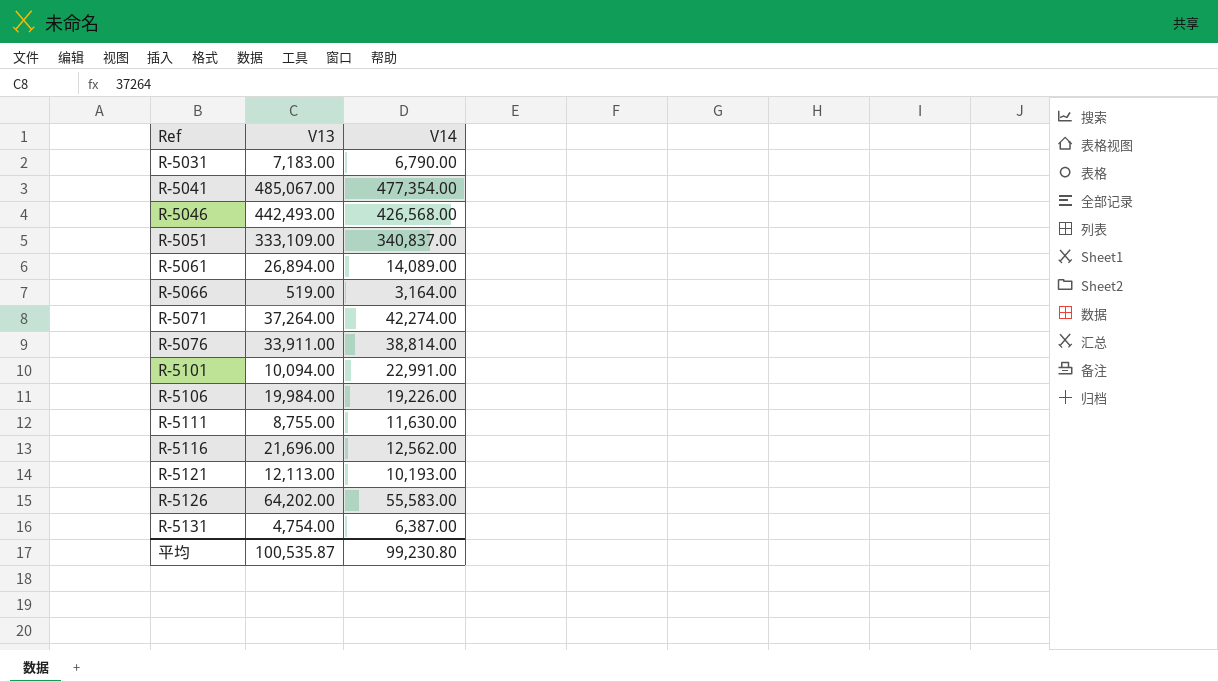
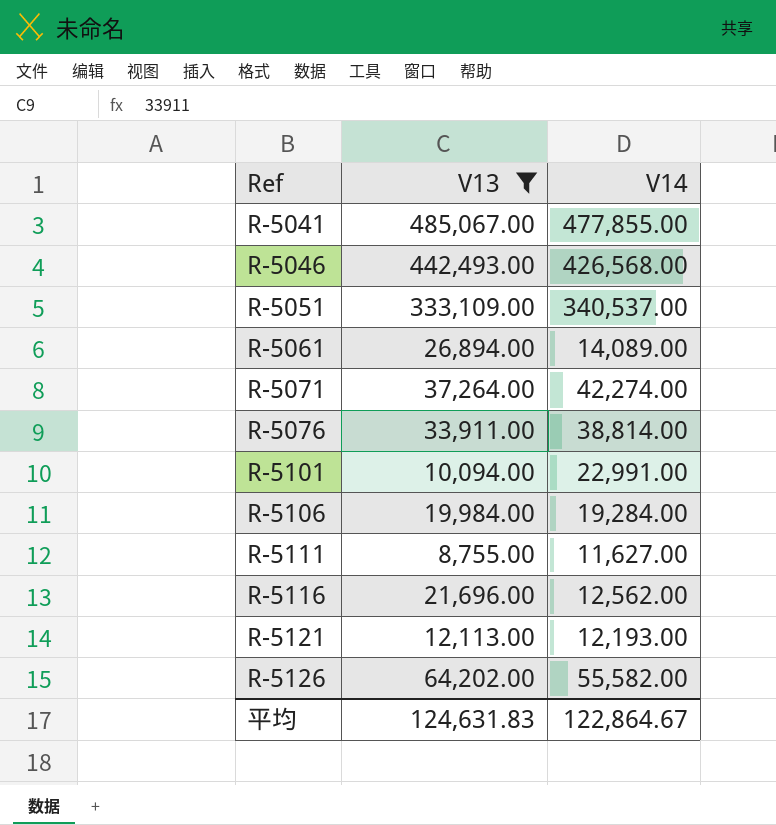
filter: none -> V13 >= 8,755.00
R-5041 | V14: 477,354.00 -> 477,855.00
R-5051 | V14: 340,837.00 -> 340,537.00
R-5106 | V14: 19,226.00 -> 19,284.00
R-5111 | V14: 11,630.00 -> 11,627.00
R-5121 | V14: 10,193.00 -> 12,193.00
R-5126 | V14: 55,583.00 -> 55,582.00
平均 | V13: 100,535.87 -> 124,631.83
平均 | V14: 99,230.80 -> 122,864.67

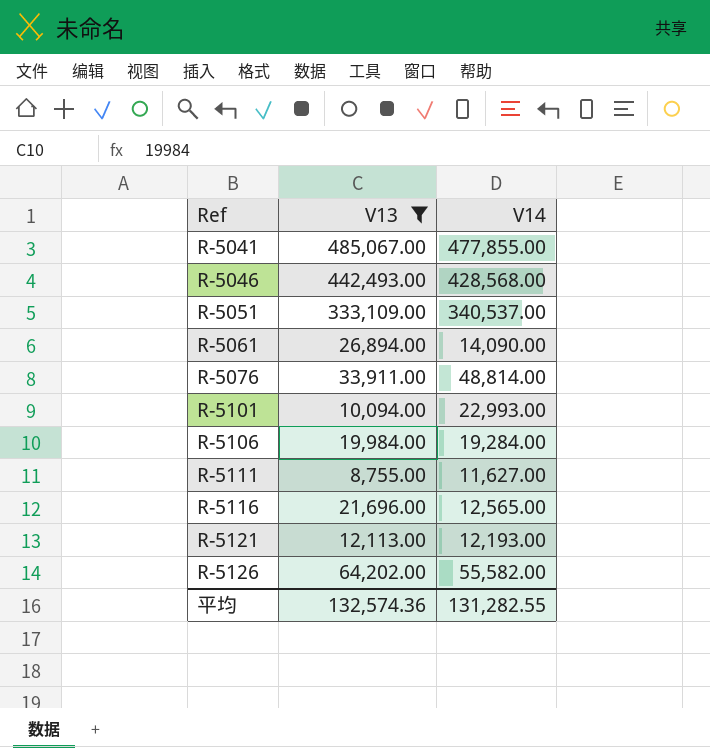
row R-5071: 37,264.00 | 42,274.00 -> none
R-5046 | V14: 426,568.00 -> 428,568.00
R-5061 | V14: 14,089.00 -> 14,090.00
R-5076 | V14: 38,814.00 -> 48,814.00
R-5101 | V14: 22,991.00 -> 22,993.00
R-5116 | V14: 12,562.00 -> 12,565.00
平均 | V13: 124,631.83 -> 132,574.36
平均 | V14: 122,864.67 -> 131,282.55

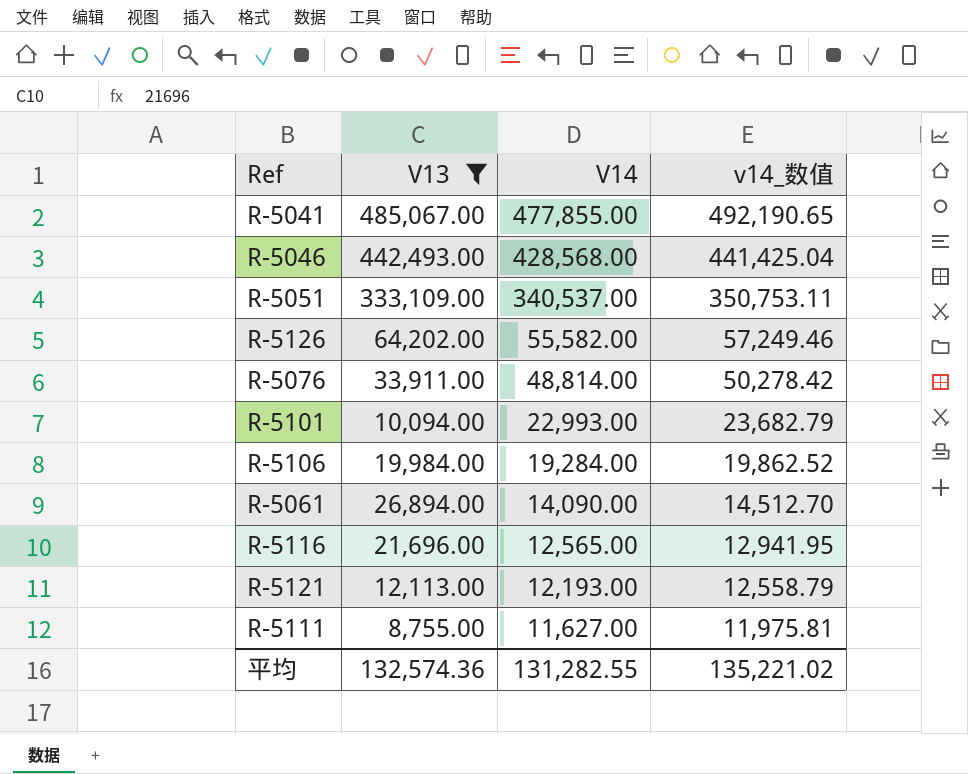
row order: Ref ascending -> V14 descending
column v14_数值 | formula: none -> [V14] * 1.03

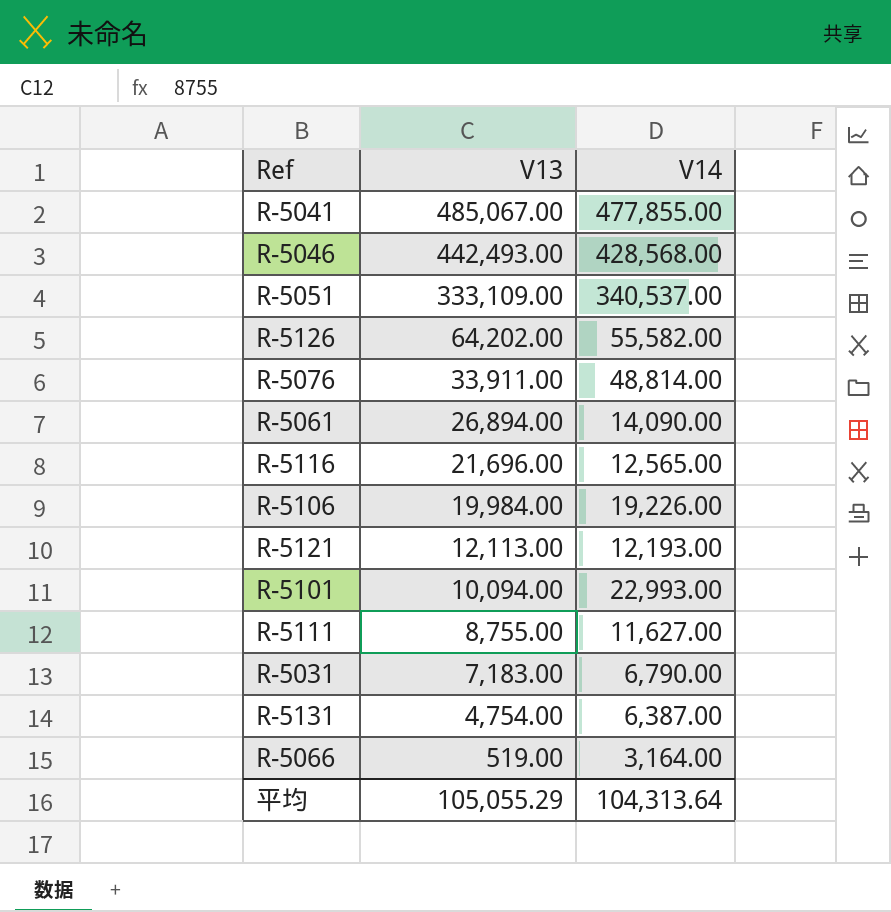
filter: V13 >= 8,755.00 -> none
row order: V14 descending -> V13 descending
column v14_数值 | formula: [V14] * 1.03 -> none
R-5106 | V14: 19,284.00 -> 19,226.00
平均 | V13: 132,574.36 -> 105,055.29
平均 | V14: 131,282.55 -> 104,313.64

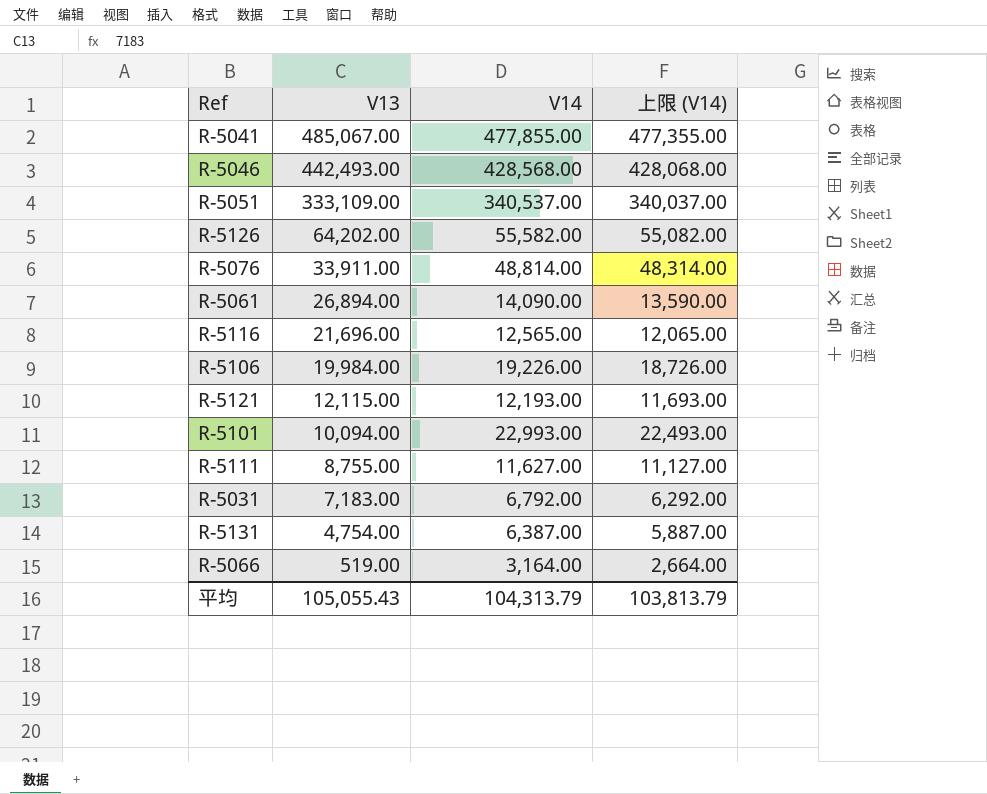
column 上限 (V14) | formula: none -> [V14] - 500
R-5121 | V13: 12,113.00 -> 12,115.00
R-5031 | V14: 6,790.00 -> 6,792.00
平均 | V13: 105,055.29 -> 105,055.43
平均 | V14: 104,313.64 -> 104,313.79

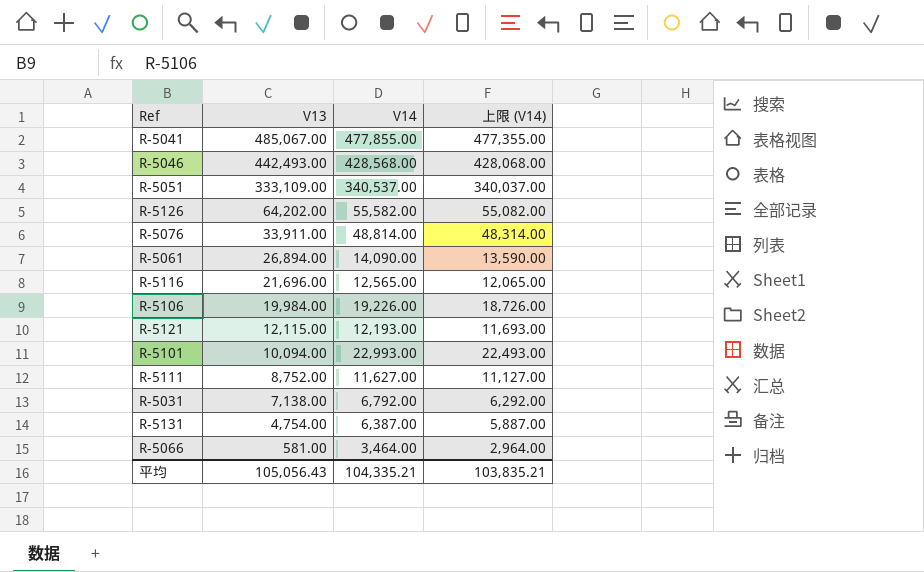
R-5111 | V13: 8,755.00 -> 8,752.00
R-5031 | V13: 7,183.00 -> 7,138.00
R-5066 | V13: 519.00 -> 581.00
R-5066 | V14: 3,164.00 -> 3,464.00
R-5066 | 上限 (V14): 2,664.00 -> 2,964.00
平均 | V13: 105,055.43 -> 105,056.43
平均 | V14: 104,313.79 -> 104,335.21
平均 | 上限 (V14): 103,813.79 -> 103,835.21

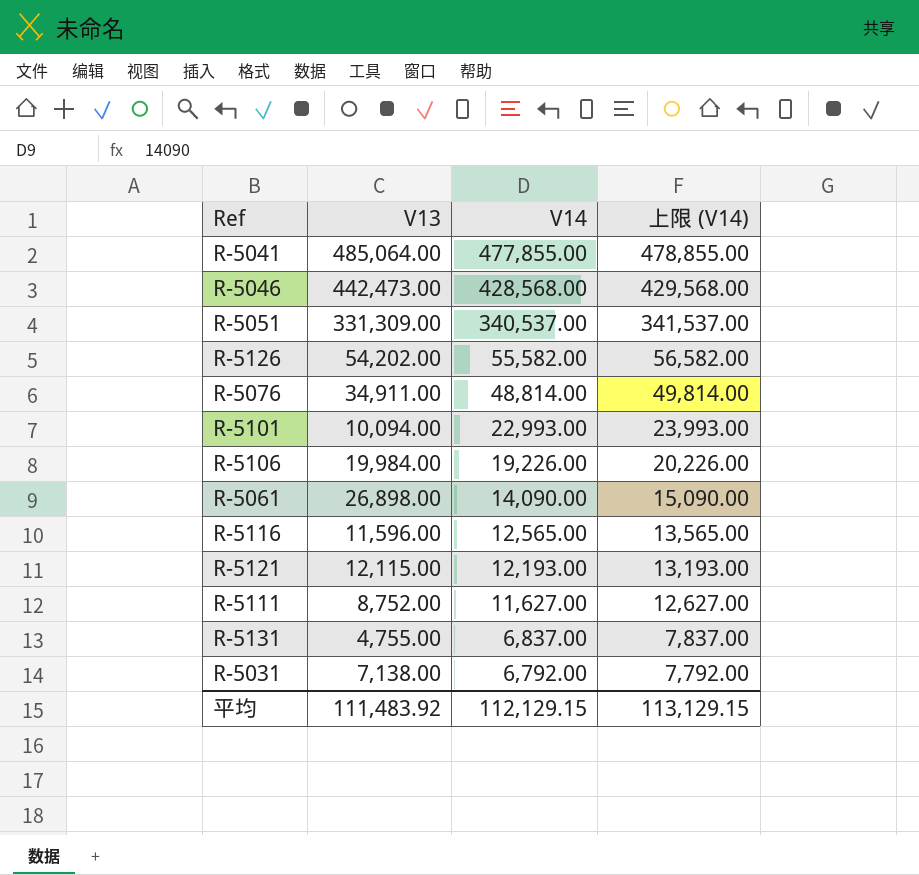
row order: V13 descending -> V14 descending
column 上限 (V14) | formula: [V14] - 500 -> [V14] + 1000
row R-5066: 581.00 | 3,464.00 | 2,964.00 -> none
R-5041 | V13: 485,067.00 -> 485,064.00
R-5046 | V13: 442,493.00 -> 442,473.00
R-5051 | V13: 333,109.00 -> 331,309.00
R-5126 | V13: 64,202.00 -> 54,202.00
R-5076 | V13: 33,911.00 -> 34,911.00
R-5061 | V13: 26,894.00 -> 26,898.00
R-5116 | V13: 21,696.00 -> 11,596.00
R-5131 | V13: 4,754.00 -> 4,755.00
R-5131 | V14: 6,387.00 -> 6,837.00
平均 | V13: 105,056.43 -> 111,483.92
平均 | V14: 104,335.21 -> 112,129.15
平均 | 上限 (V14): 103,835.21 -> 113,129.15

